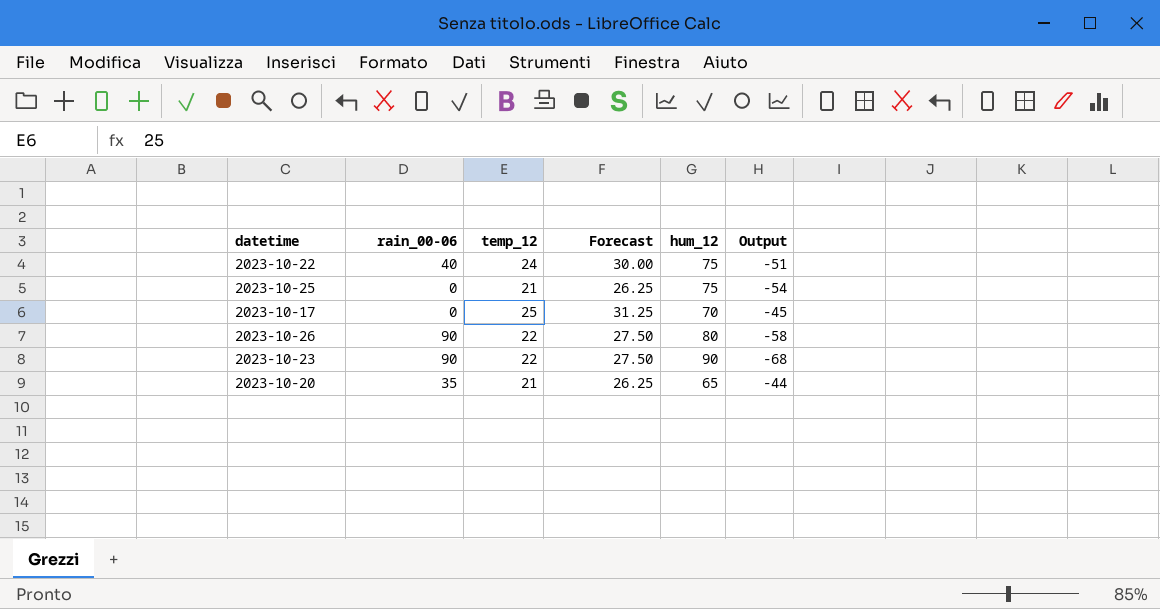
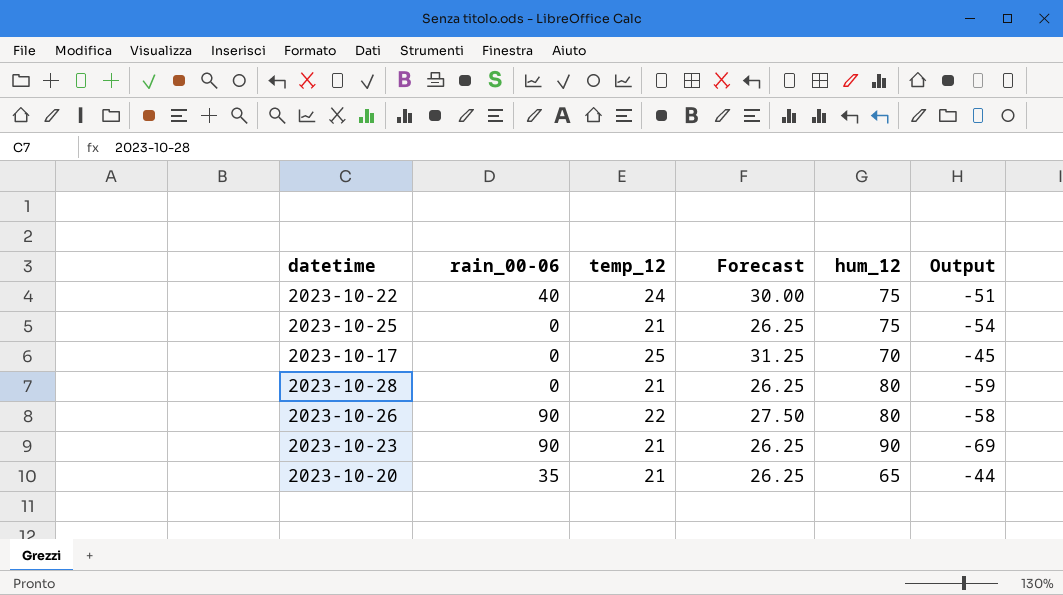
row 2023-10-28: none -> 0 | 21 | 26.25 | 80 | -59
2023-10-23 | temp_12: 22 -> 21
2023-10-23 | Forecast: 27.50 -> 26.25
2023-10-23 | Output: -68 -> -69

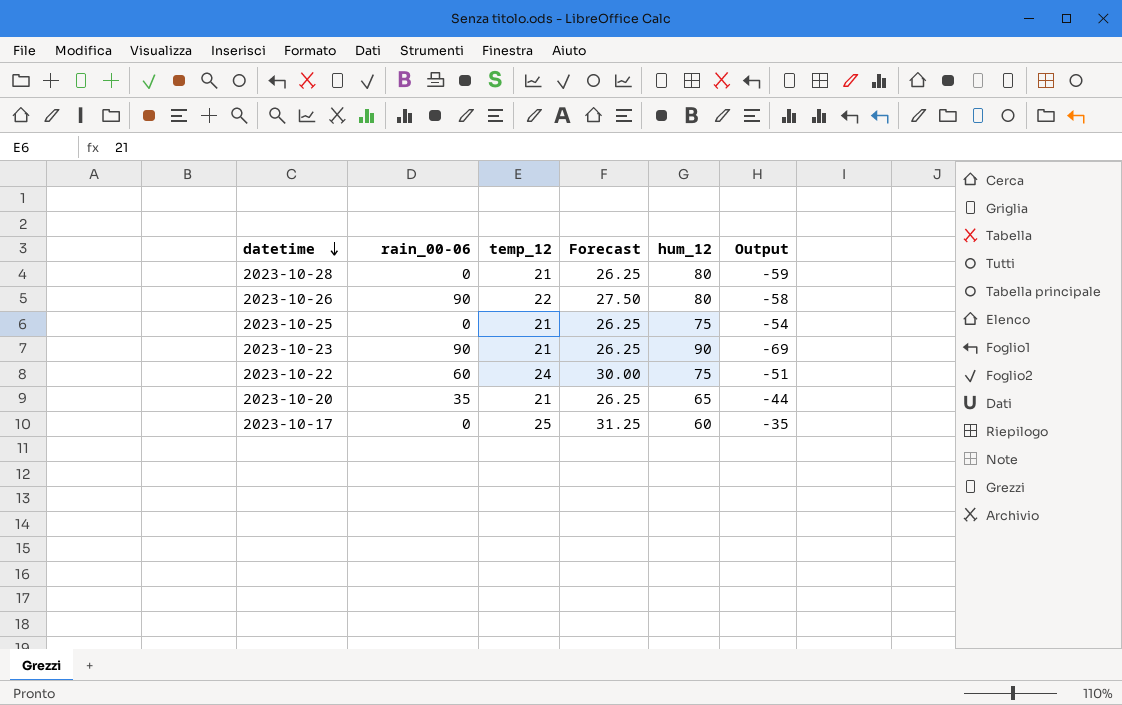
row order: none -> datetime descending
2023-10-22 | rain_00-06: 40 -> 60
2023-10-17 | hum_12: 70 -> 60
2023-10-17 | Output: -45 -> -35

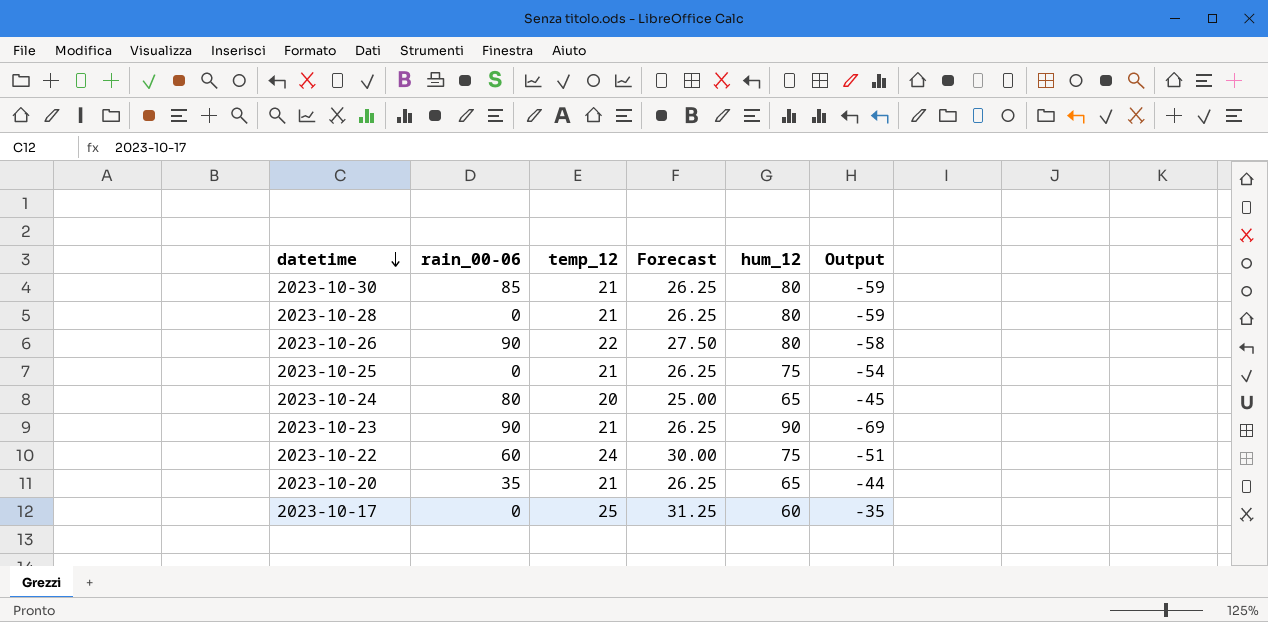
row 2023-10-30: none -> 85 | 21 | 26.25 | 80 | -59
row 2023-10-24: none -> 80 | 20 | 25.00 | 65 | -45

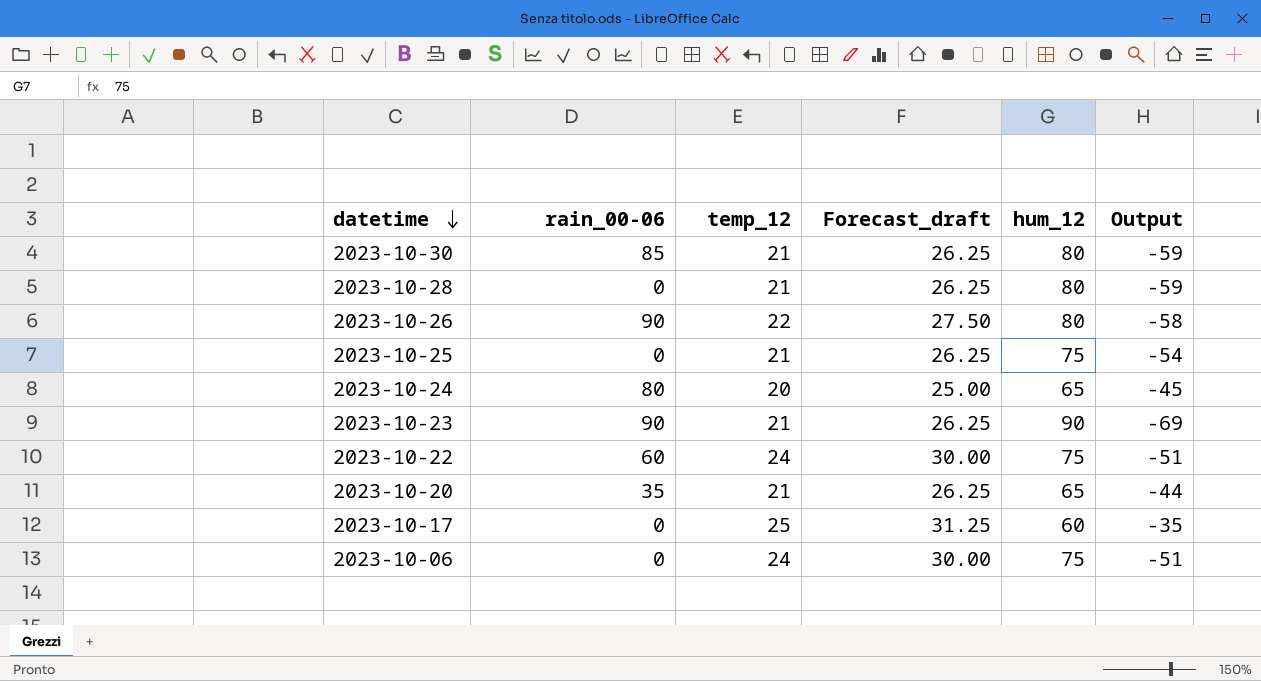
column name: Forecast -> Forecast_draft
row 2023-10-06: none -> 0 | 24 | 30.00 | 75 | -51

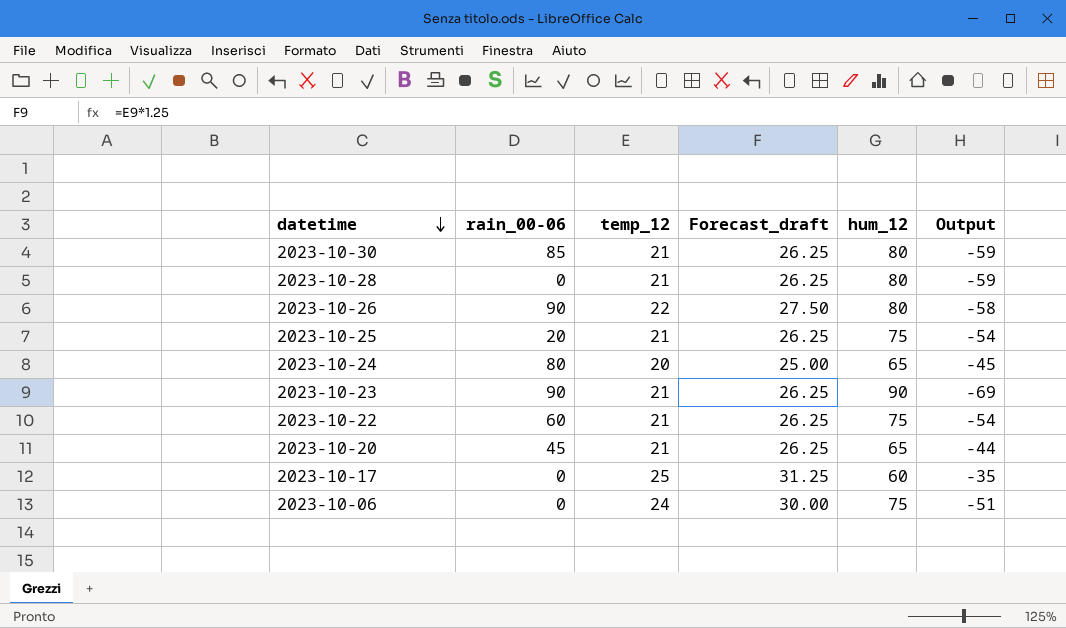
2023-10-25 | rain_00-06: 0 -> 20
2023-10-22 | temp_12: 24 -> 21
2023-10-22 | Forecast_draft: 30.00 -> 26.25
2023-10-22 | Output: -51 -> -54
2023-10-20 | rain_00-06: 35 -> 45

